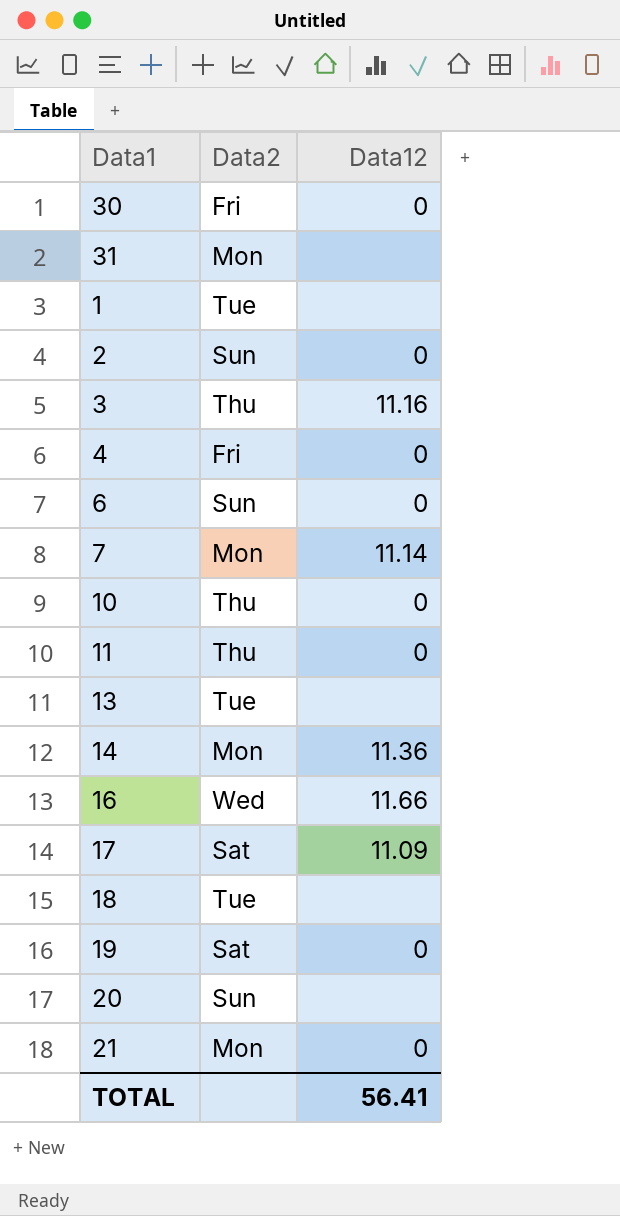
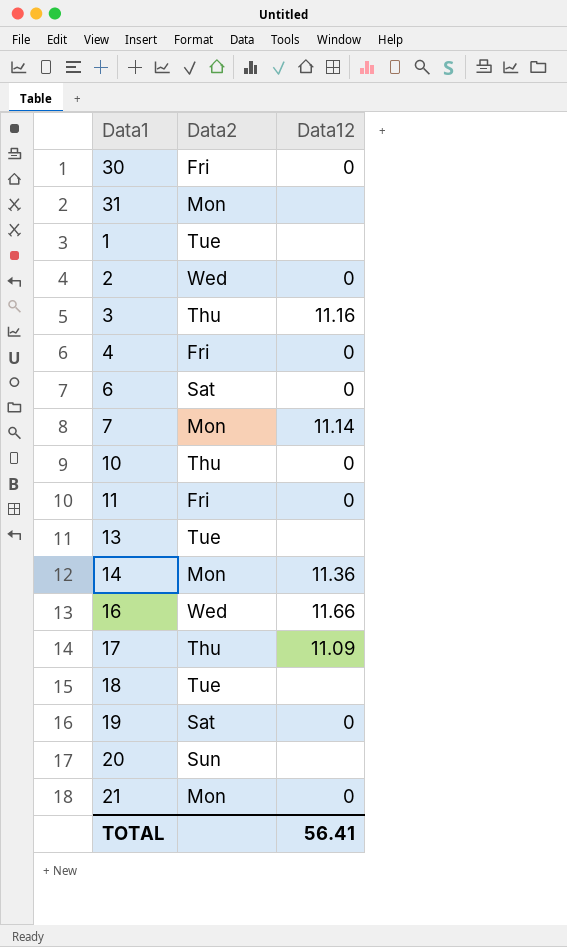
2 | Data2: Sun -> Wed
6 | Data2: Sun -> Sat
11 | Data2: Thu -> Fri
17 | Data2: Sat -> Thu

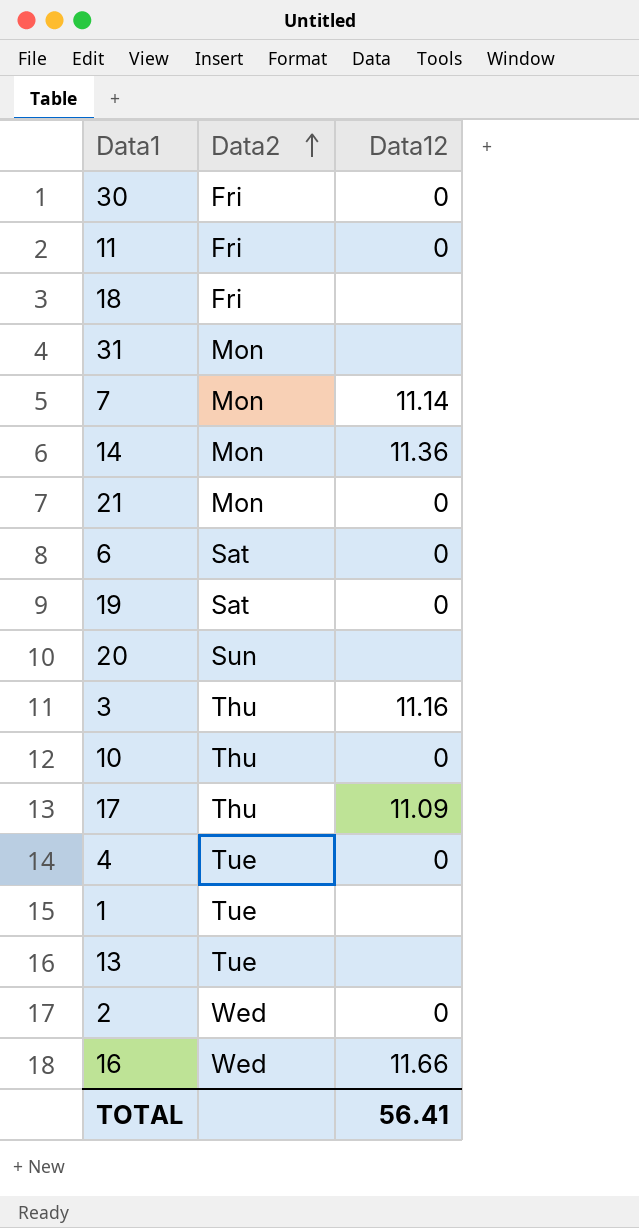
row order: none -> Data2 ascending
18 | Data2: Tue -> Fri
4 | Data2: Fri -> Tue

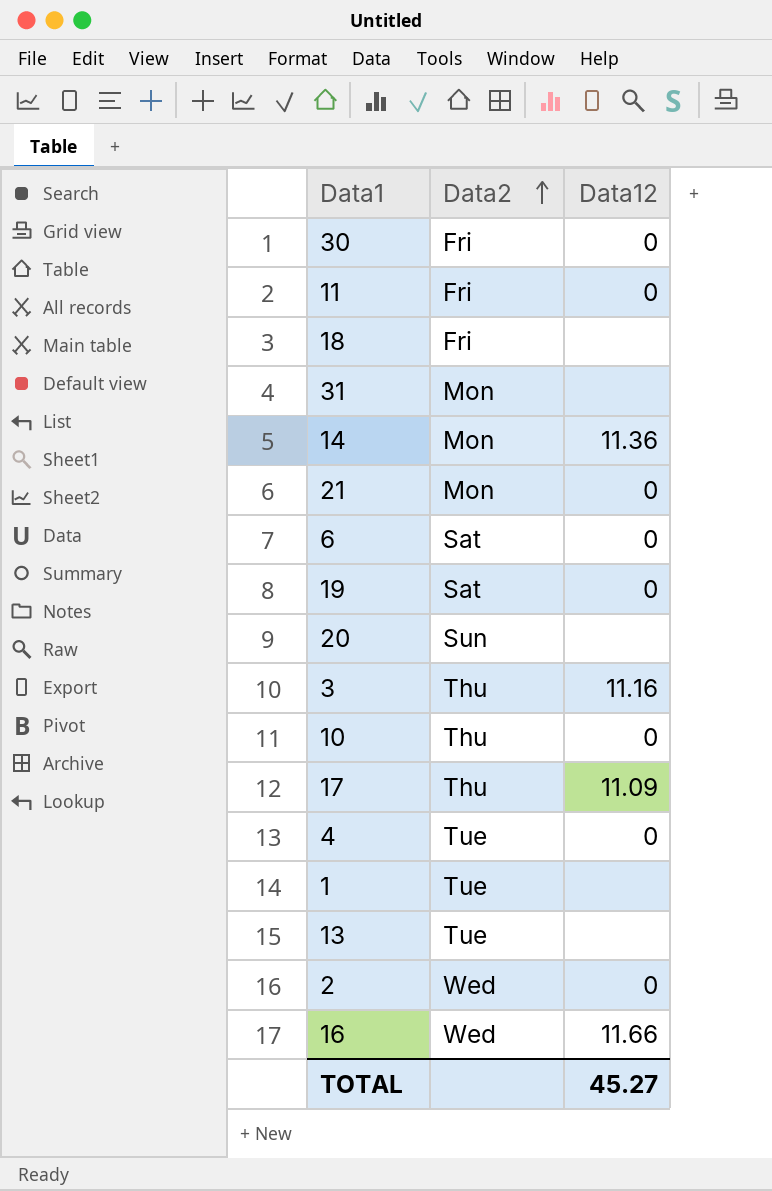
row 7: Mon | 11.14 -> none
TOTAL | Data12: 56.41 -> 45.27

